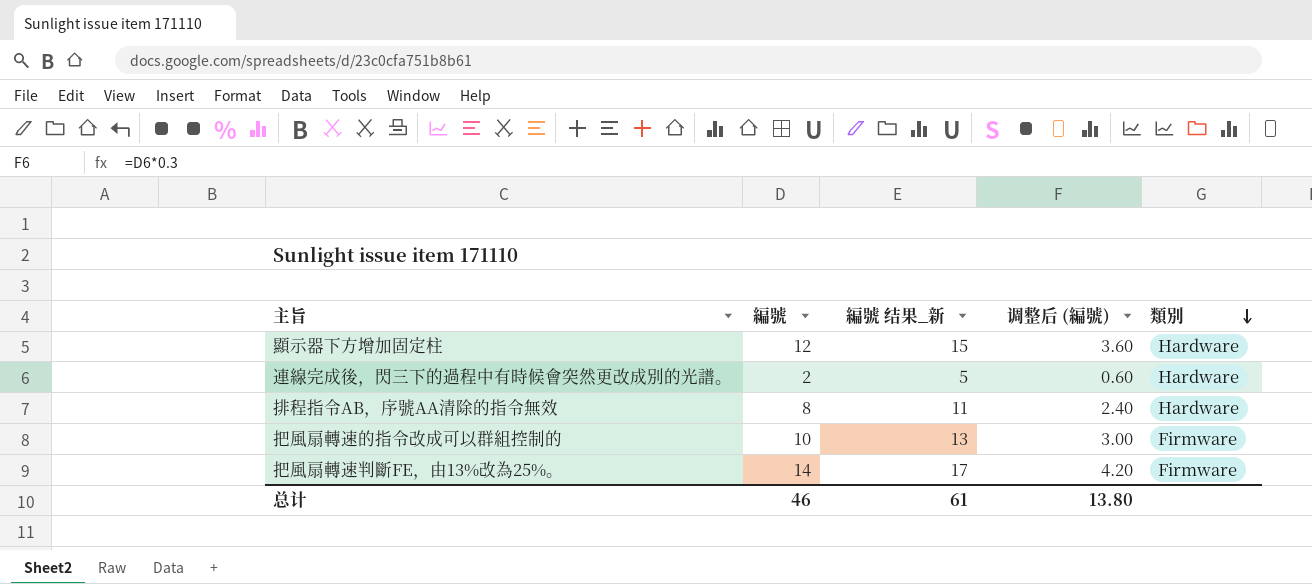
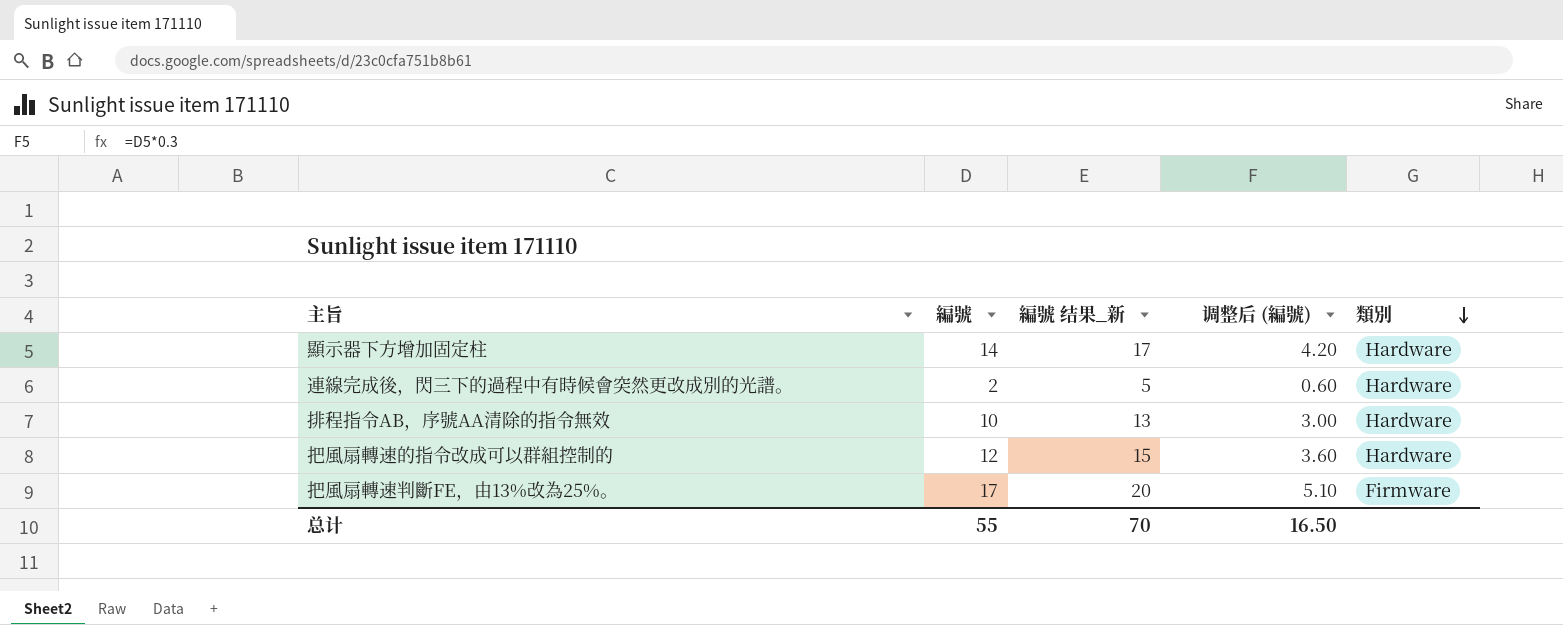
顯示器下方增加固定柱 | 編號: 12 -> 14
顯示器下方增加固定柱 | 編號 结果_新: 15 -> 17
顯示器下方增加固定柱 | 调整后 (編號): 3.60 -> 4.20
排程指令AB，序號AA清除的指令無效 | 編號: 8 -> 10
排程指令AB，序號AA清除的指令無效 | 編號 结果_新: 11 -> 13
排程指令AB，序號AA清除的指令無效 | 调整后 (編號): 2.40 -> 3.00
把風扇轉速的指令改成可以群組控制的 | 編號: 10 -> 12
把風扇轉速的指令改成可以群組控制的 | 編號 结果_新: 13 -> 15
把風扇轉速的指令改成可以群組控制的 | 调整后 (編號): 3.00 -> 3.60
把風扇轉速的指令改成可以群組控制的 | 類別: Firmware -> Hardware
把風扇轉速判斷FE，由13%改為25%。 | 編號: 14 -> 17
把風扇轉速判斷FE，由13%改為25%。 | 編號 结果_新: 17 -> 20
把風扇轉速判斷FE，由13%改為25%。 | 调整后 (編號): 4.20 -> 5.10
总计 | 編號: 46 -> 55
总计 | 編號 结果_新: 61 -> 70
总计 | 调整后 (編號): 13.80 -> 16.50

